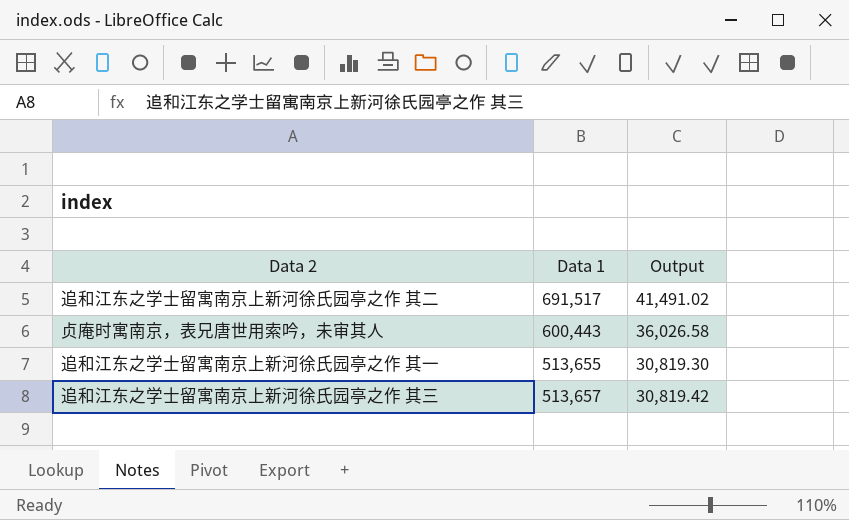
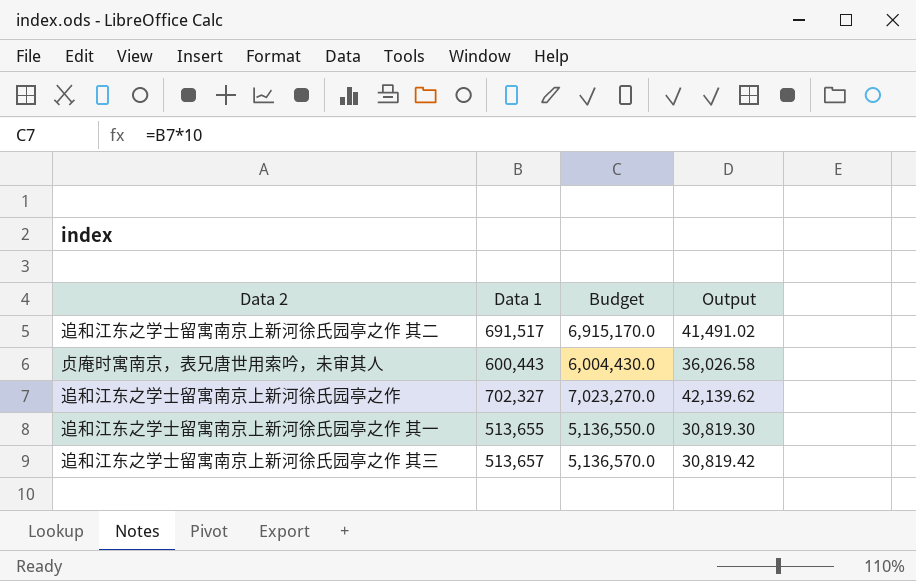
column Budget | formula: none -> [Data 1] * 10
row 追和江东之学士留寓南京上新河徐氏园亭之作: none -> 702,327 | 7,023,270.0 | 42,139.62

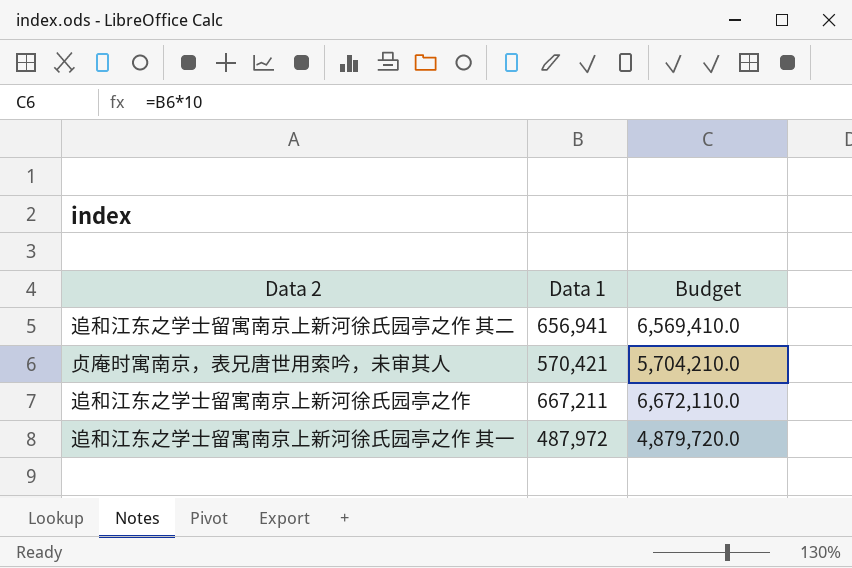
column Output | formula: [Data 1] * 0.06 -> none
row 追和江东之学士留寓南京上新河徐氏园亭之作 其三: 513,657 | 5,136,570.0 | 30,819.42 -> none
追和江东之学士留寓南京上新河徐氏园亭之作 其二 | Data 1: 691,517 -> 656,941
追和江东之学士留寓南京上新河徐氏园亭之作 其二 | Budget: 6,915,170.0 -> 6,569,410.0
贞庵时寓南京，表兄唐世用索吟，未审其人 | Data 1: 600,443 -> 570,421
贞庵时寓南京，表兄唐世用索吟，未审其人 | Budget: 6,004,430.0 -> 5,704,210.0
追和江东之学士留寓南京上新河徐氏园亭之作 | Data 1: 702,327 -> 667,211
追和江东之学士留寓南京上新河徐氏园亭之作 | Budget: 7,023,270.0 -> 6,672,110.0
追和江东之学士留寓南京上新河徐氏园亭之作 其一 | Data 1: 513,655 -> 487,972
追和江东之学士留寓南京上新河徐氏园亭之作 其一 | Budget: 5,136,550.0 -> 4,879,720.0

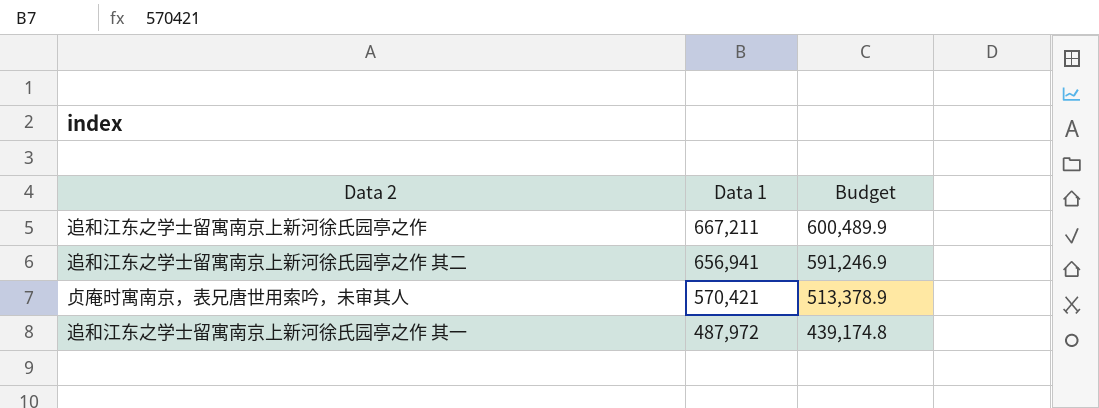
row order: none -> Data 1 descending
column Budget | formula: [Data 1] * 10 -> [Data 1] * 0.9

